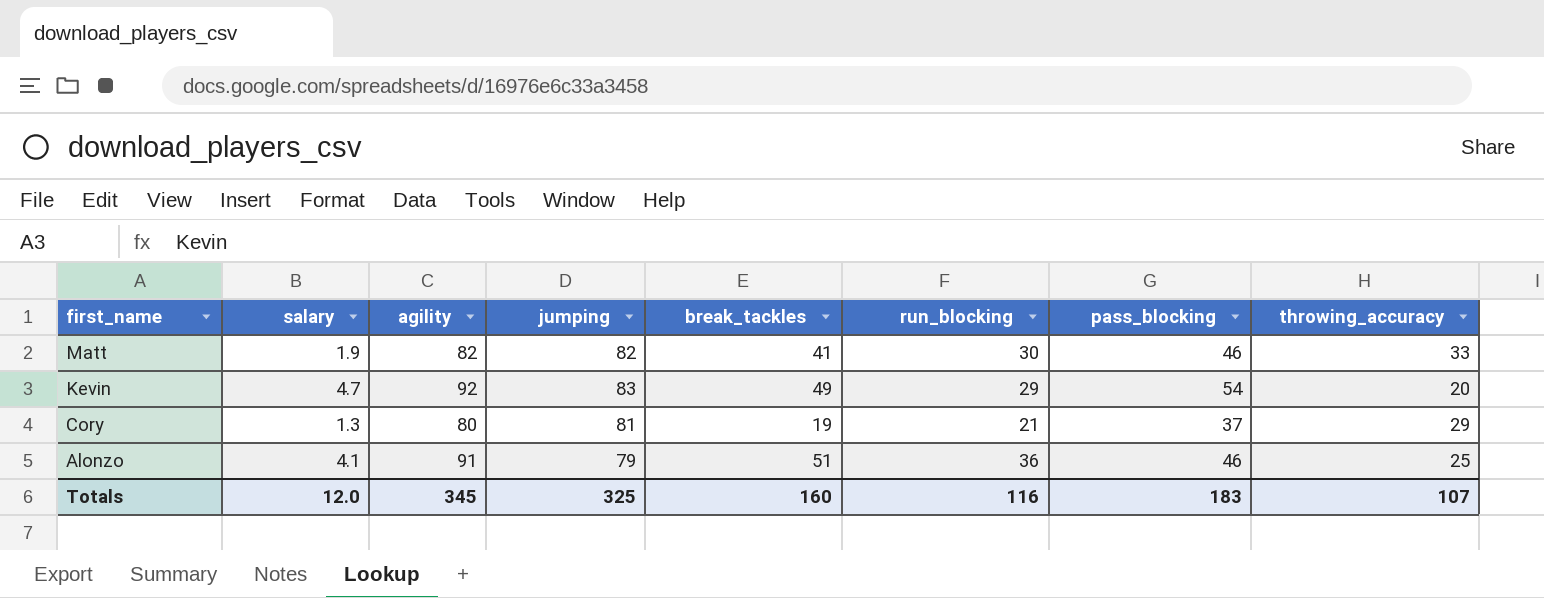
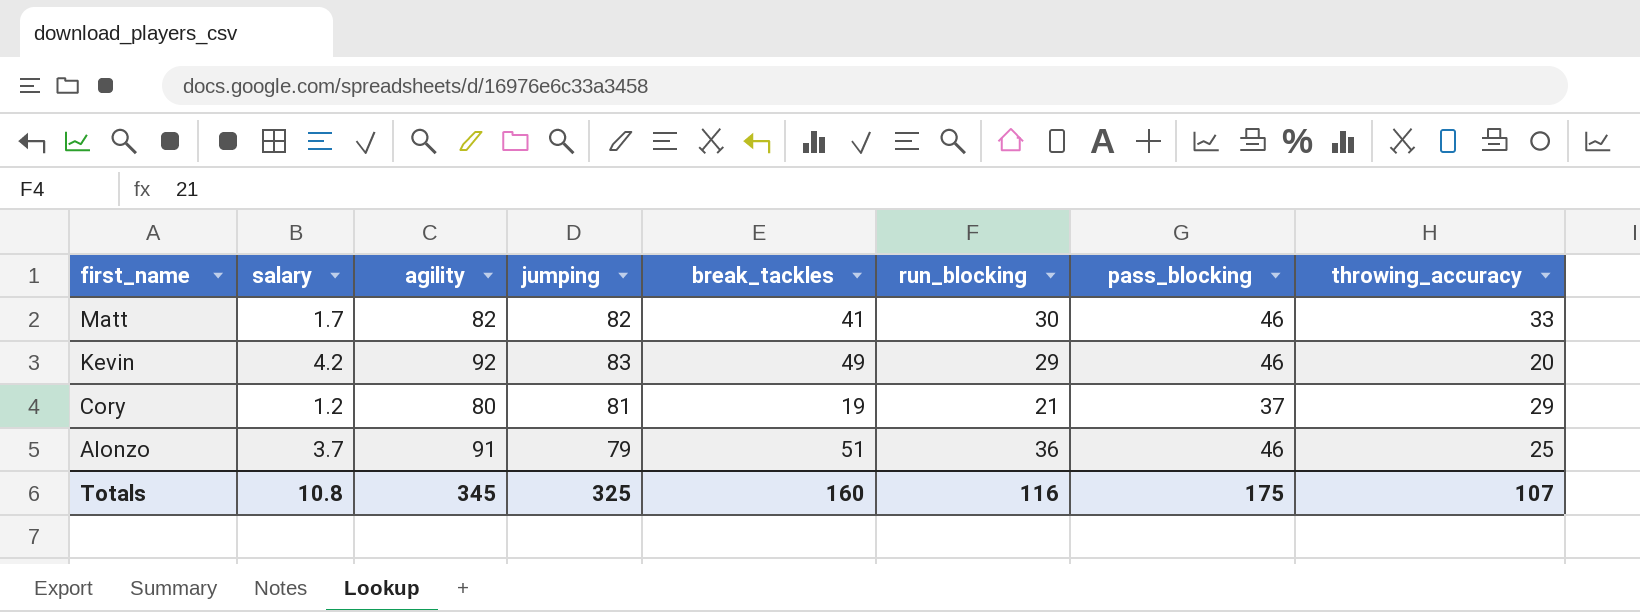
Matt | salary: 1.9 -> 1.7
Kevin | salary: 4.7 -> 4.2
Kevin | pass_blocking: 54 -> 46
Cory | salary: 1.3 -> 1.2
Alonzo | salary: 4.1 -> 3.7
Totals | salary: 12.0 -> 10.8
Totals | pass_blocking: 183 -> 175

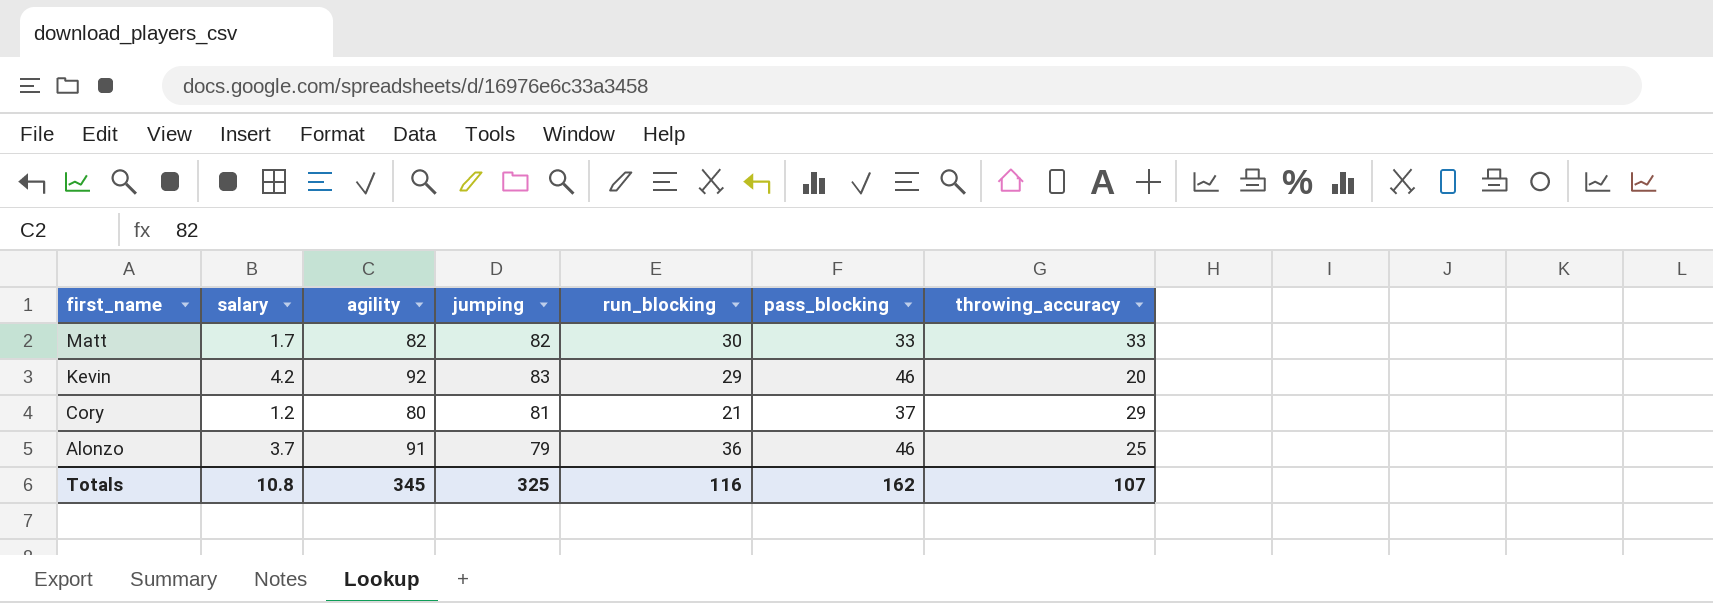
column break_tackles | position: 5 -> none
Matt | pass_blocking: 46 -> 33
Totals | pass_blocking: 175 -> 162

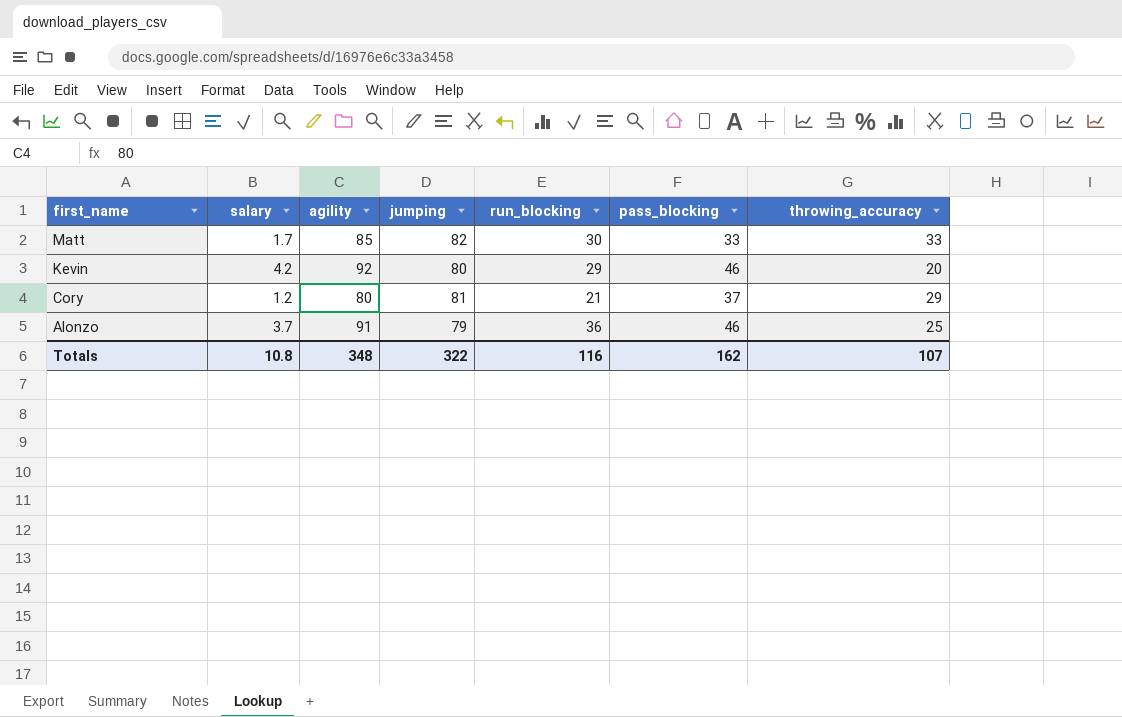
Matt | agility: 82 -> 85
Kevin | jumping: 83 -> 80
Totals | agility: 345 -> 348
Totals | jumping: 325 -> 322

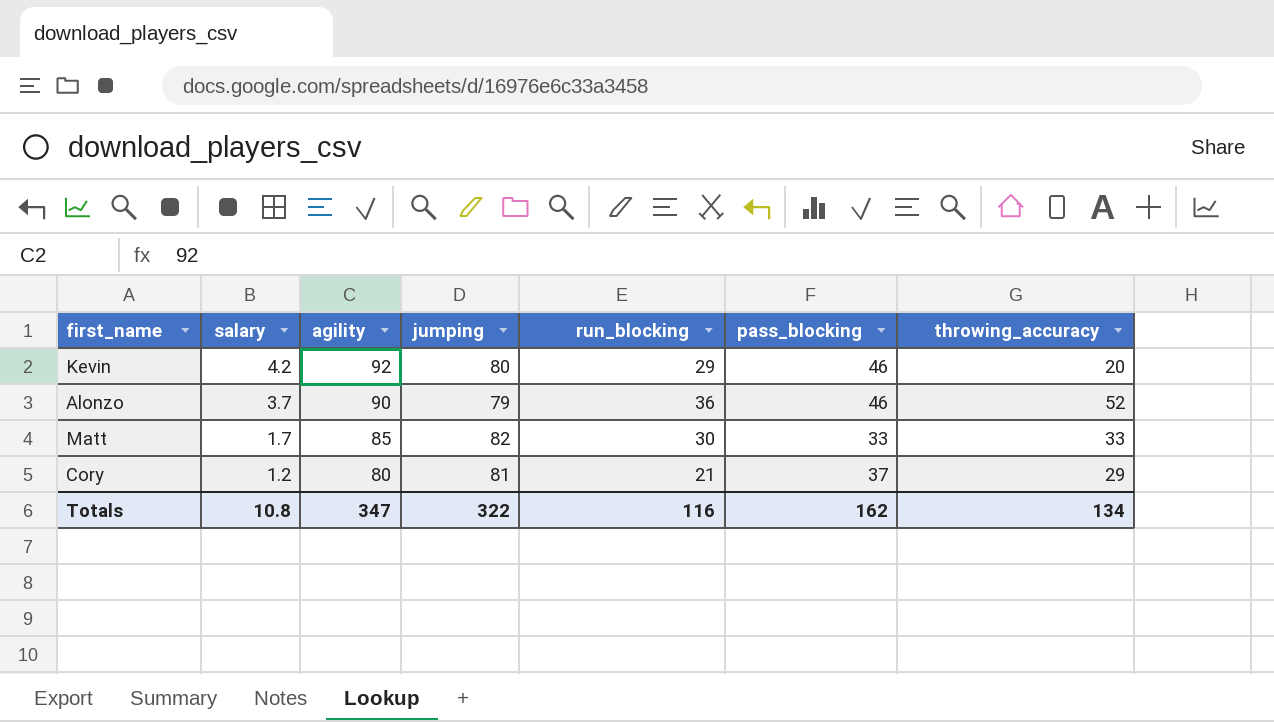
row order: first_name descending -> salary descending
Alonzo | agility: 91 -> 90
Alonzo | throwing_accuracy: 25 -> 52
Totals | agility: 348 -> 347
Totals | throwing_accuracy: 107 -> 134

